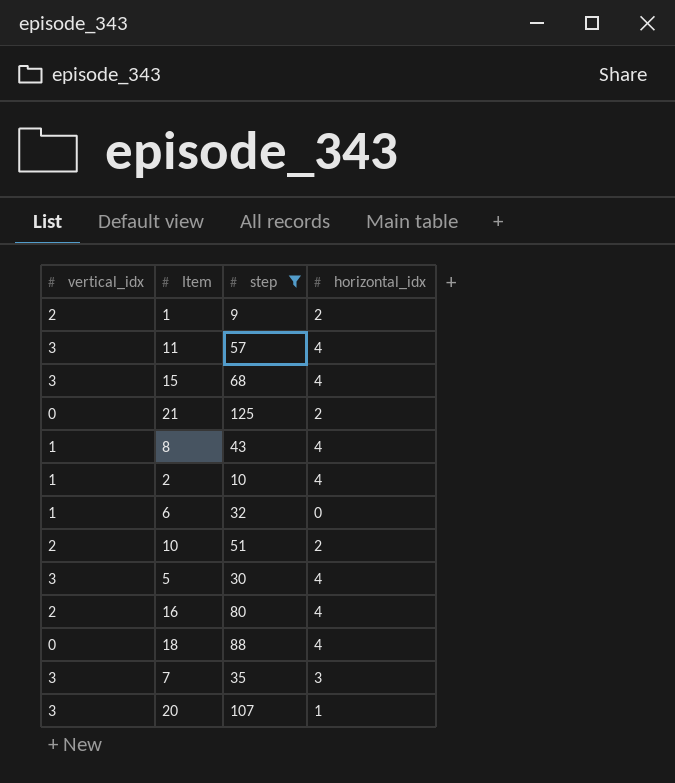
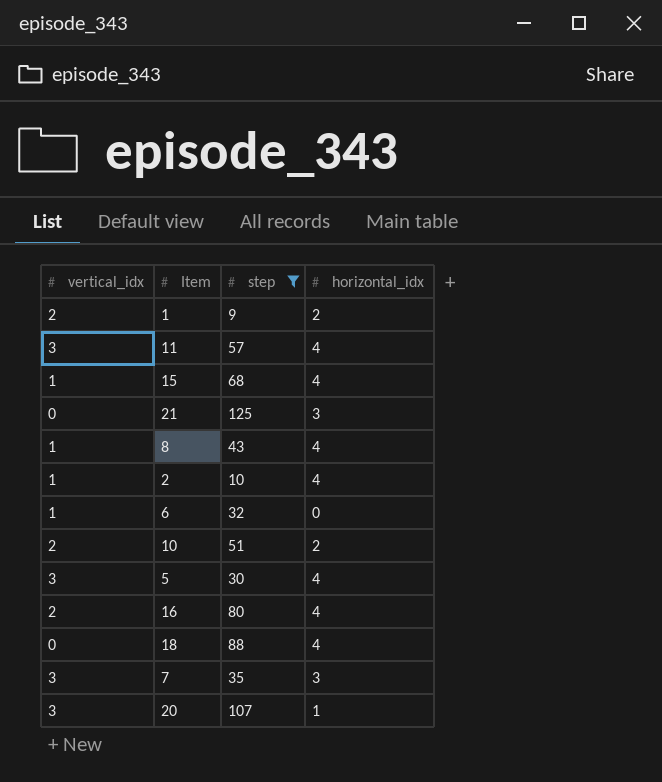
15 | vertical_idx: 3 -> 1
21 | horizontal_idx: 2 -> 3

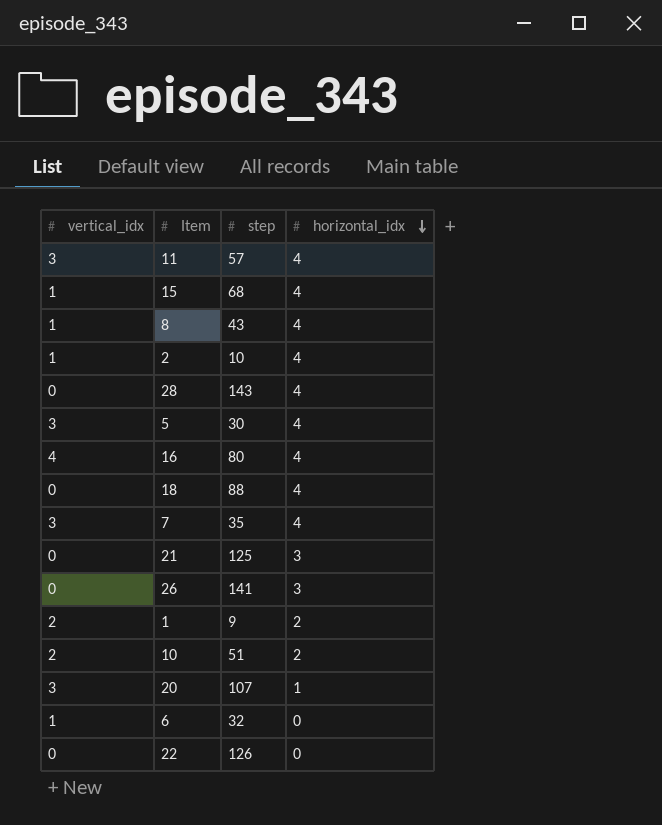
filter: step <= 125 -> none
row order: none -> horizontal_idx descending
16 | vertical_idx: 2 -> 4
7 | horizontal_idx: 3 -> 4

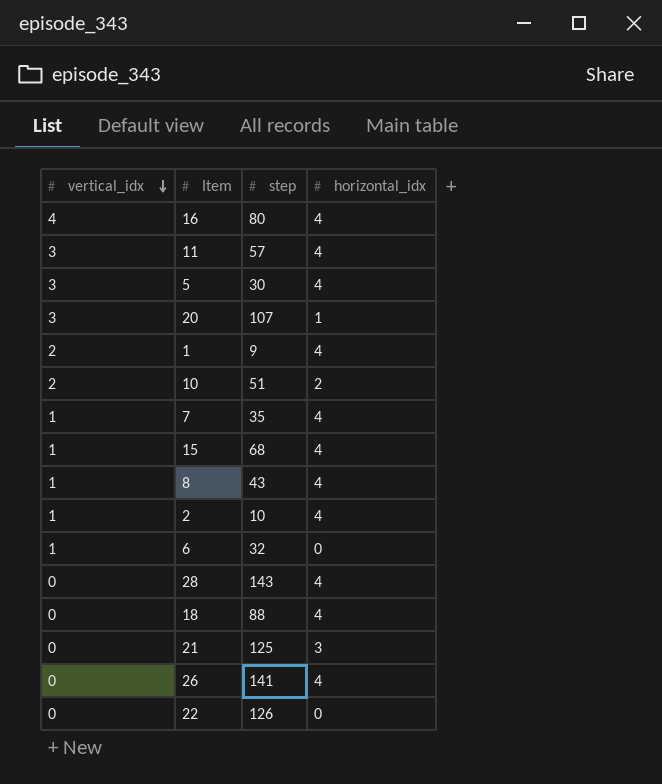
row order: horizontal_idx descending -> vertical_idx descending
1 | horizontal_idx: 2 -> 4
7 | vertical_idx: 3 -> 1
26 | horizontal_idx: 3 -> 4

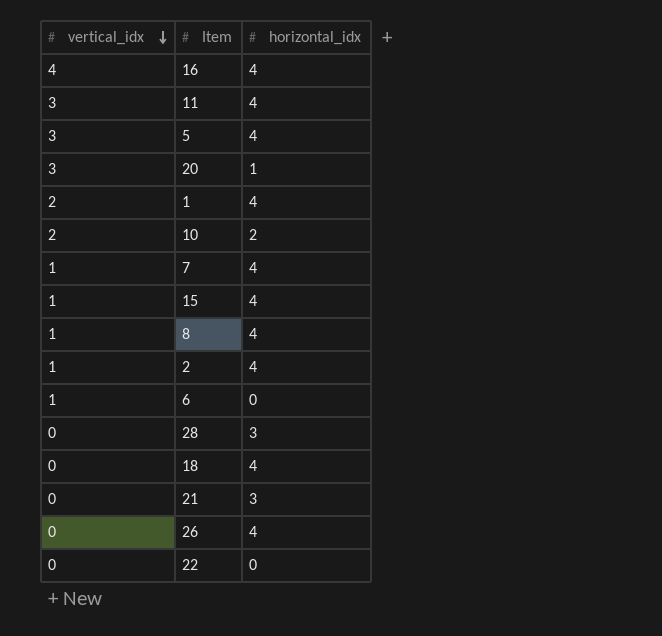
column step | position: 3 -> none
28 | horizontal_idx: 4 -> 3

